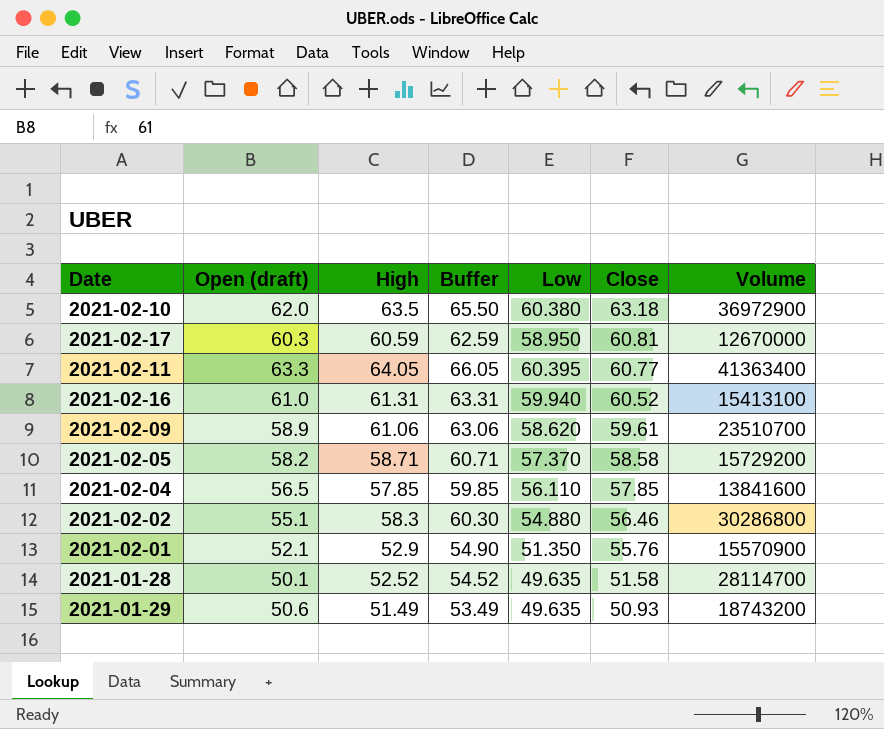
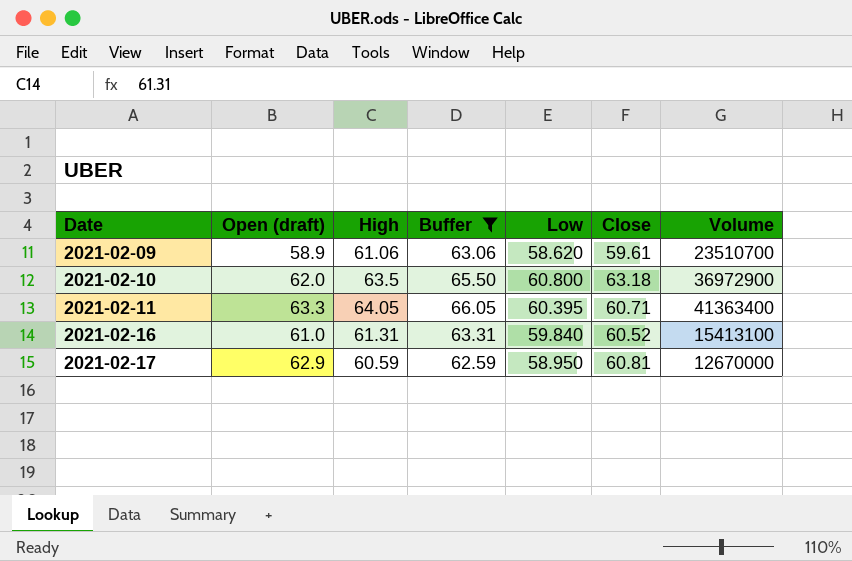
filter: none -> Buffer >= 62.59
row order: Close descending -> Date ascending
2021-02-10 | Low: 60.380 -> 60.800
2021-02-11 | Close: 60.77 -> 60.71
2021-02-16 | Low: 59.940 -> 59.840
2021-02-17 | Open (draft): 60.3 -> 62.9

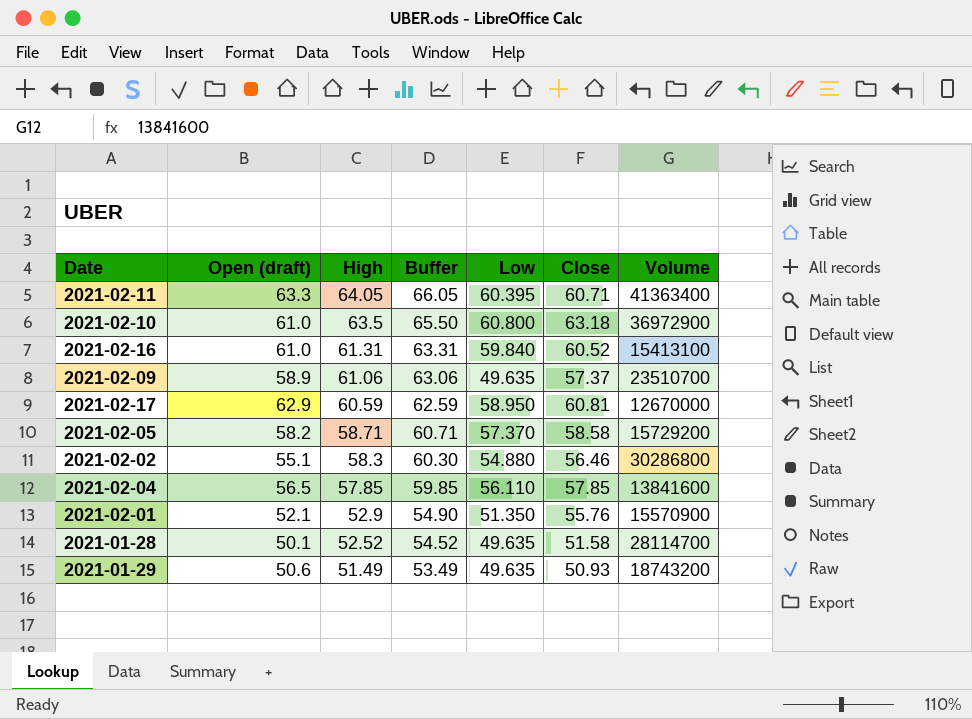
filter: Buffer >= 62.59 -> none
row order: Date ascending -> High descending
2021-02-10 | Open (draft): 62.0 -> 61.0
2021-02-09 | Low: 58.620 -> 49.635
2021-02-09 | Close: 59.61 -> 57.37

